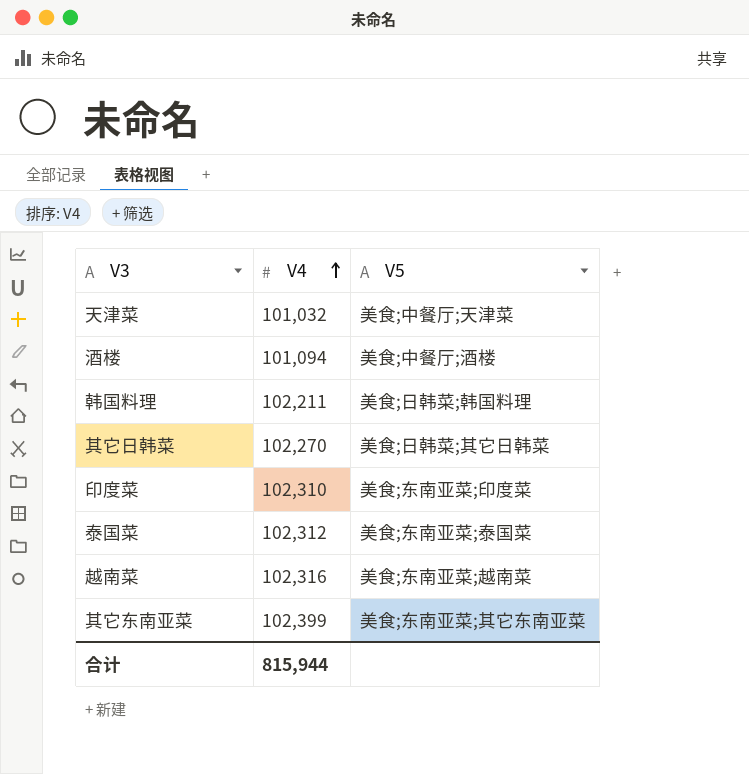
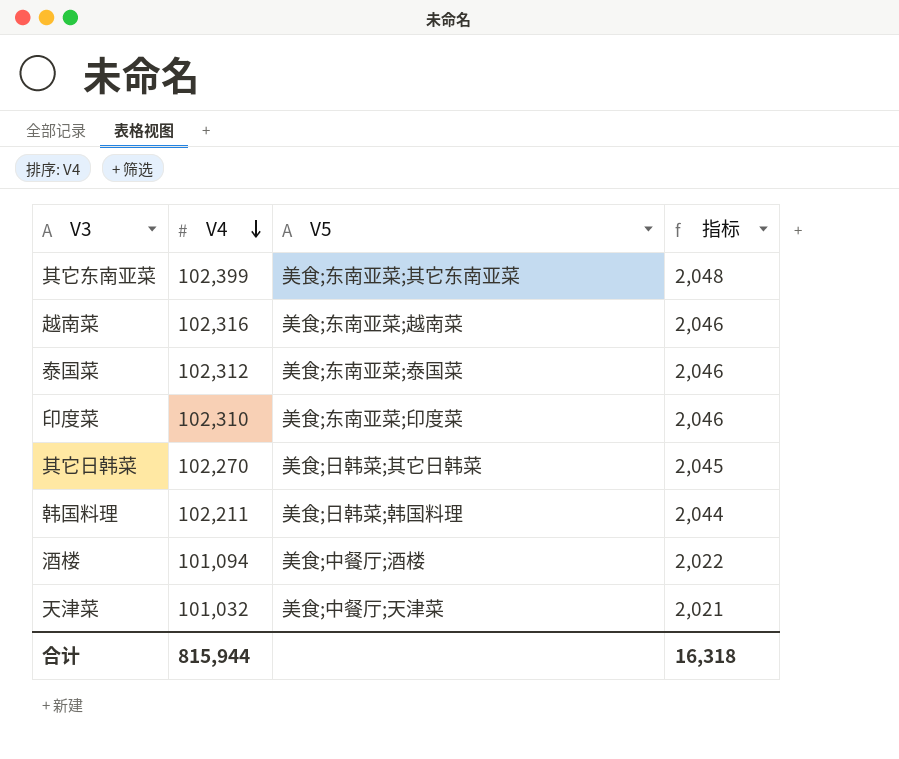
row order: V4 ascending -> V4 descending
column 指标 | formula: none -> [V4] * 0.02

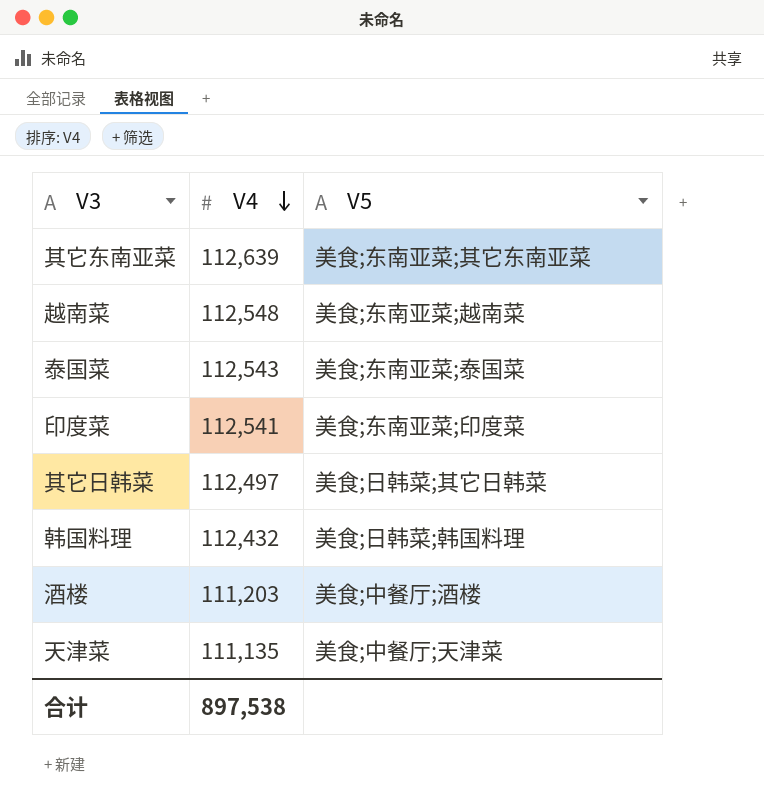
column 指标 | formula: [V4] * 0.02 -> none
其它东南亚菜 | V4: 102,399 -> 112,639
越南菜 | V4: 102,316 -> 112,548
泰国菜 | V4: 102,312 -> 112,543
印度菜 | V4: 102,310 -> 112,541
其它日韩菜 | V4: 102,270 -> 112,497
韩国料理 | V4: 102,211 -> 112,432
酒楼 | V4: 101,094 -> 111,203
天津菜 | V4: 101,032 -> 111,135
合计 | V4: 815,944 -> 897,538

